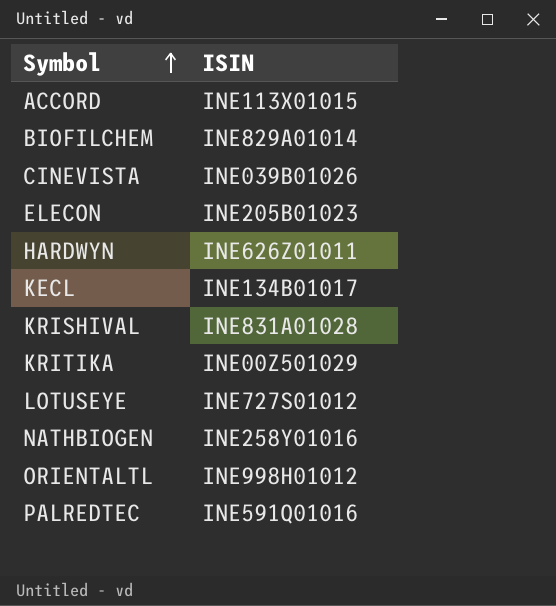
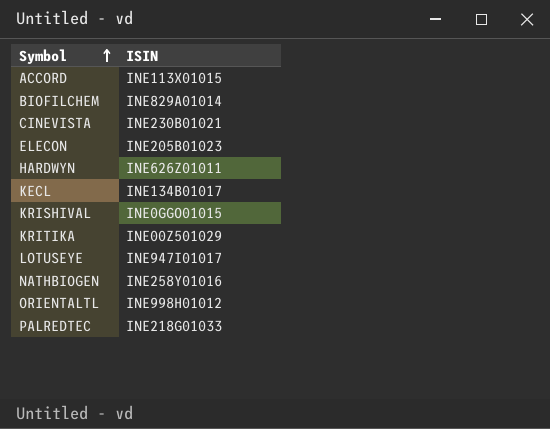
CINEVISTA | ISIN: INE039B01026 -> INE230B01021
KRISHIVAL | ISIN: INE831A01028 -> INE0GGO01015
LOTUSEYE | ISIN: INE727S01012 -> INE947I01017
PALREDTEC | ISIN: INE591Q01016 -> INE218G01033

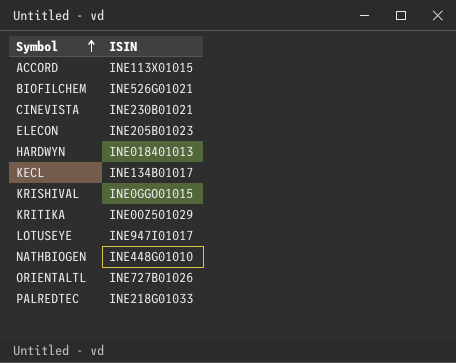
BIOFILCHEM | ISIN: INE829A01014 -> INE526G01021
HARDWYN | ISIN: INE626Z01011 -> INE018401013
NATHBIOGEN | ISIN: INE258Y01016 -> INE448G01010
ORIENTALTL | ISIN: INE998H01012 -> INE727B01026

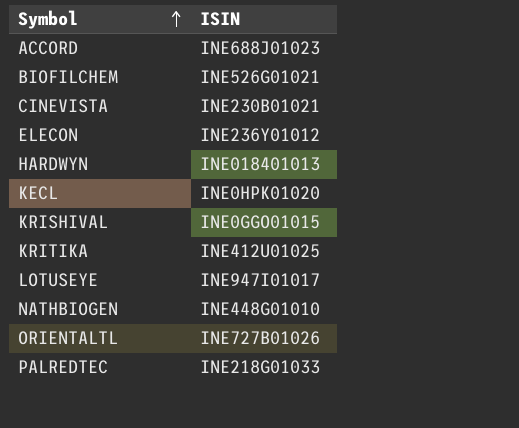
ACCORD | ISIN: INE113X01015 -> INE688J01023
ELECON | ISIN: INE205B01023 -> INE236Y01012
KECL | ISIN: INE134B01017 -> INE0HPK01020
KRITIKA | ISIN: INE00Z501029 -> INE412U01025

